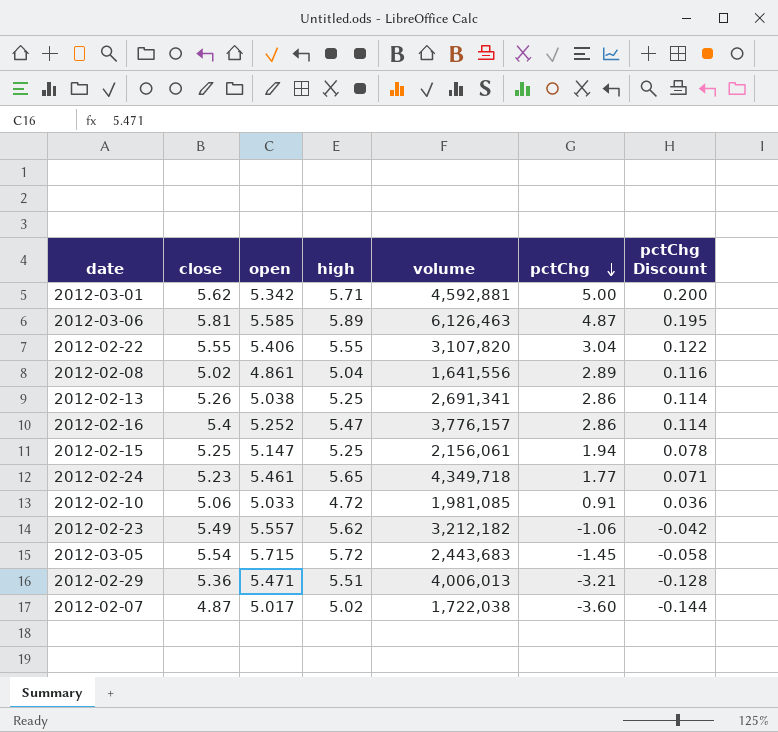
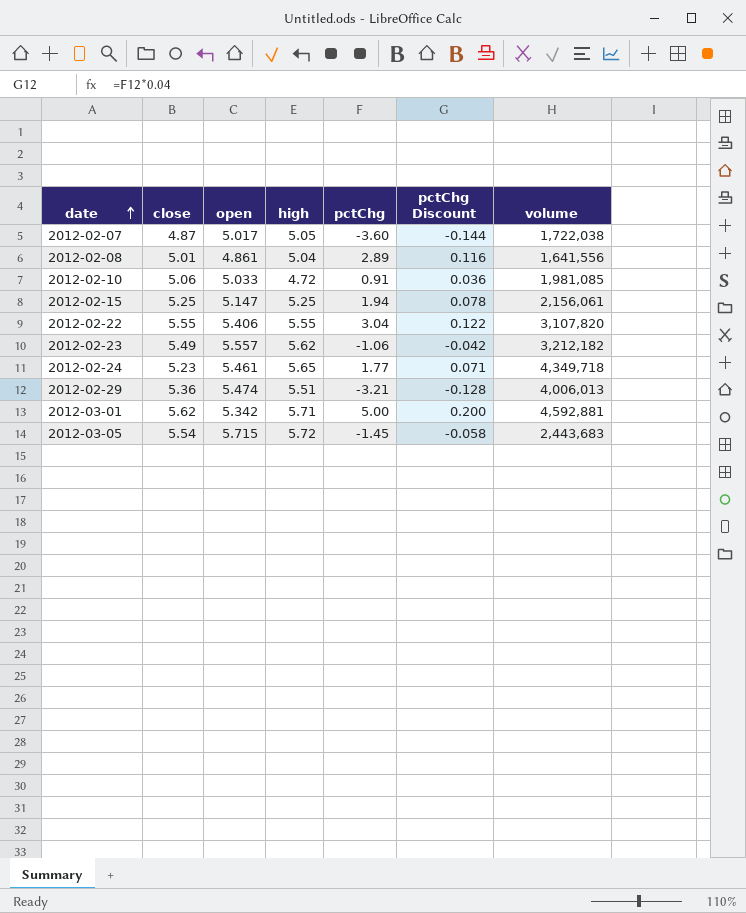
row order: pctChg descending -> date ascending
column volume | position: 5 -> 7
row 2012-03-06: 5.81 | 5.585 | 5.89 | 6,126,463 | 4.87 | 0.195 -> none
row 2012-02-13: 5.26 | 5.038 | 5.25 | 2,691,341 | 2.86 | 0.114 -> none
row 2012-02-16: 5.4 | 5.252 | 5.47 | 3,776,157 | 2.86 | 0.114 -> none
2012-02-07 | high: 5.02 -> 5.05
2012-02-08 | close: 5.02 -> 5.01
2012-02-29 | open: 5.471 -> 5.474

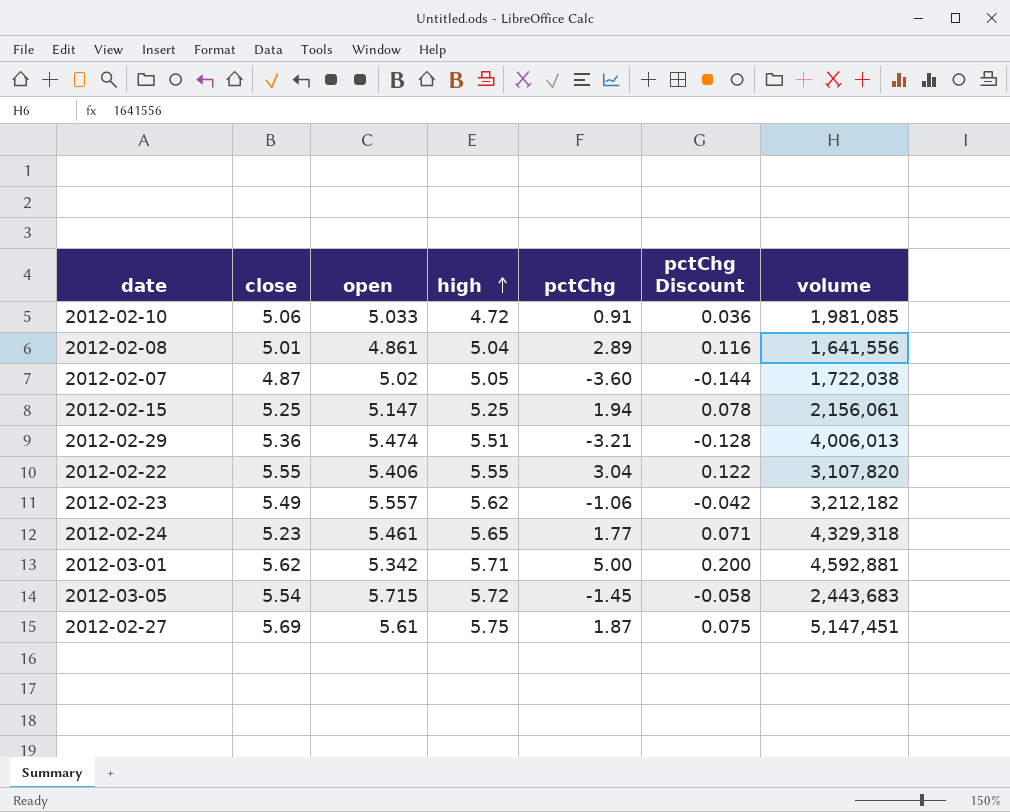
row order: date ascending -> high ascending
2012-02-07 | open: 5.017 -> 5.02
2012-02-24 | volume: 4,349,718 -> 4,329,318
row 2012-02-27: none -> 5.69 | 5.61 | 5.75 | 1.87 | 0.075 | 5,147,451

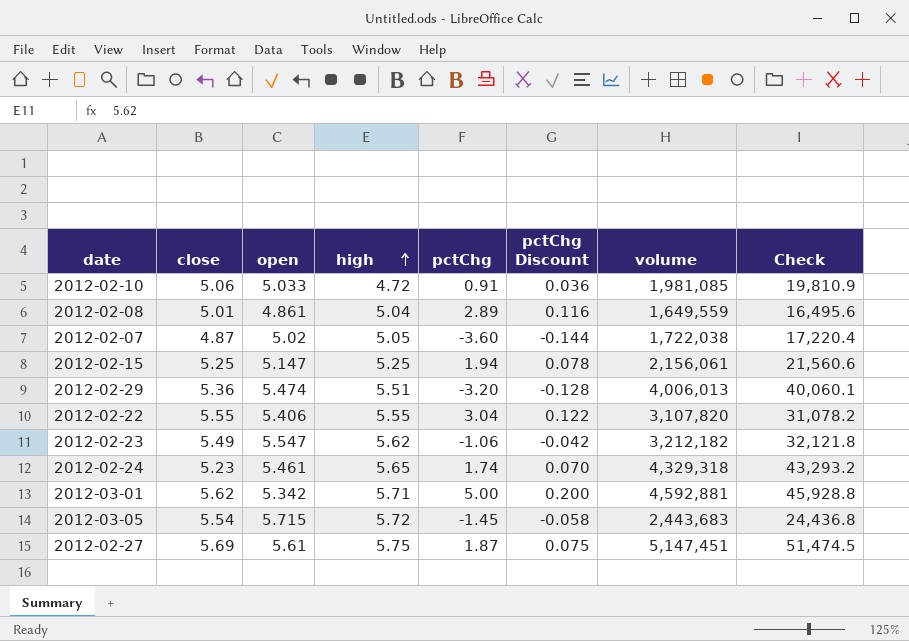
column Check | formula: none -> [volume] * 0.01
2012-02-08 | volume: 1,641,556 -> 1,649,559
2012-02-29 | pctChg: -3.21 -> -3.20
2012-02-23 | open: 5.557 -> 5.547
2012-02-24 | pctChg: 1.77 -> 1.74
2012-02-24 | pctChg Discount: 0.071 -> 0.070

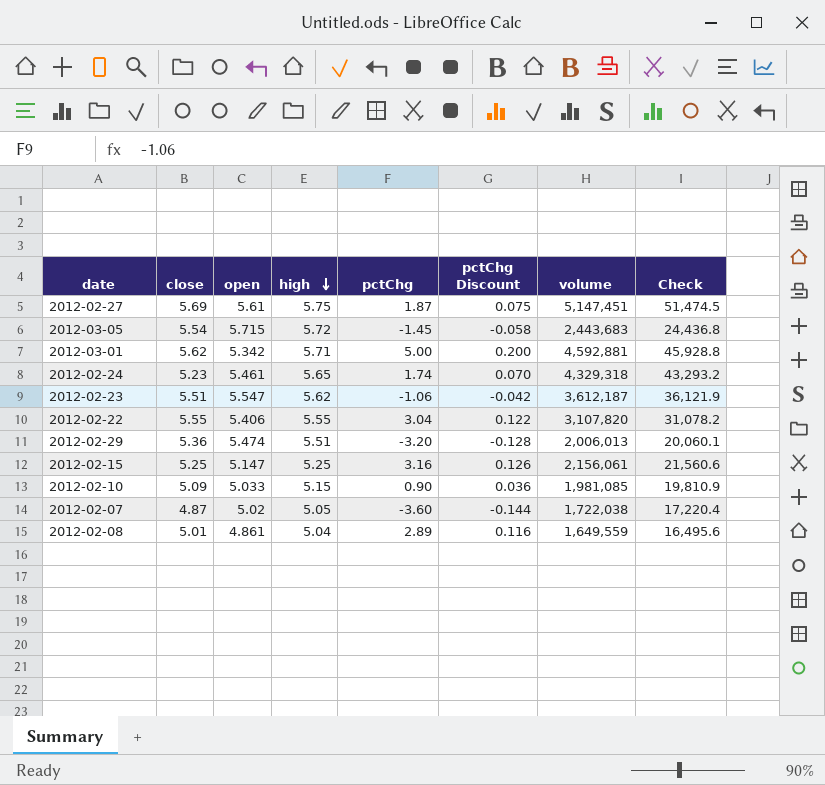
row order: high ascending -> high descending
2012-02-23 | close: 5.49 -> 5.51
2012-02-23 | volume: 3,212,182 -> 3,612,187
2012-02-23 | Check: 32,121.8 -> 36,121.9
2012-02-29 | volume: 4,006,013 -> 2,006,013
2012-02-29 | Check: 40,060.1 -> 20,060.1
2012-02-15 | pctChg: 1.94 -> 3.16
2012-02-15 | pctChg Discount: 0.078 -> 0.126
2012-02-10 | close: 5.06 -> 5.09
2012-02-10 | high: 4.72 -> 5.15
2012-02-10 | pctChg: 0.91 -> 0.90

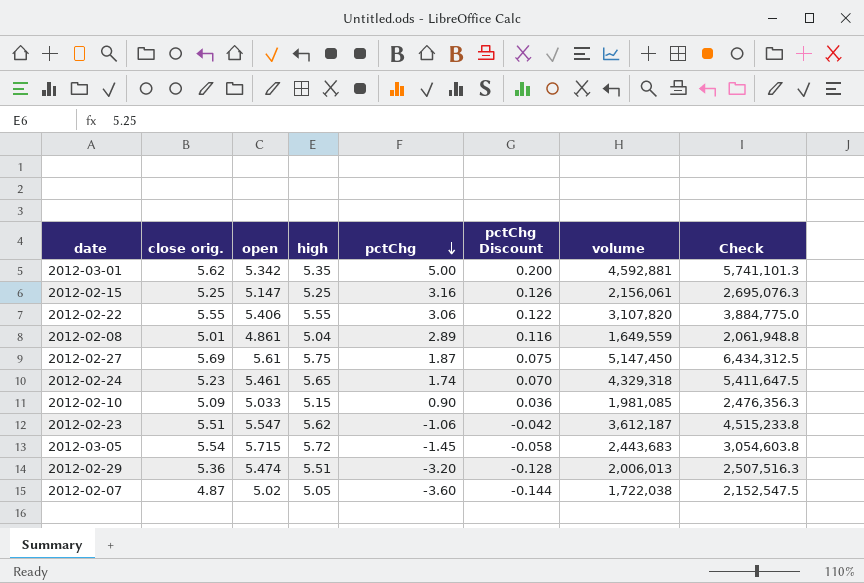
row order: high descending -> pctChg descending
column name: close -> close orig.
column Check | formula: [volume] * 0.01 -> [volume] * 1.25
2012-03-01 | high: 5.71 -> 5.35
2012-02-22 | pctChg: 3.04 -> 3.06
2012-02-27 | volume: 5,147,451 -> 5,147,450

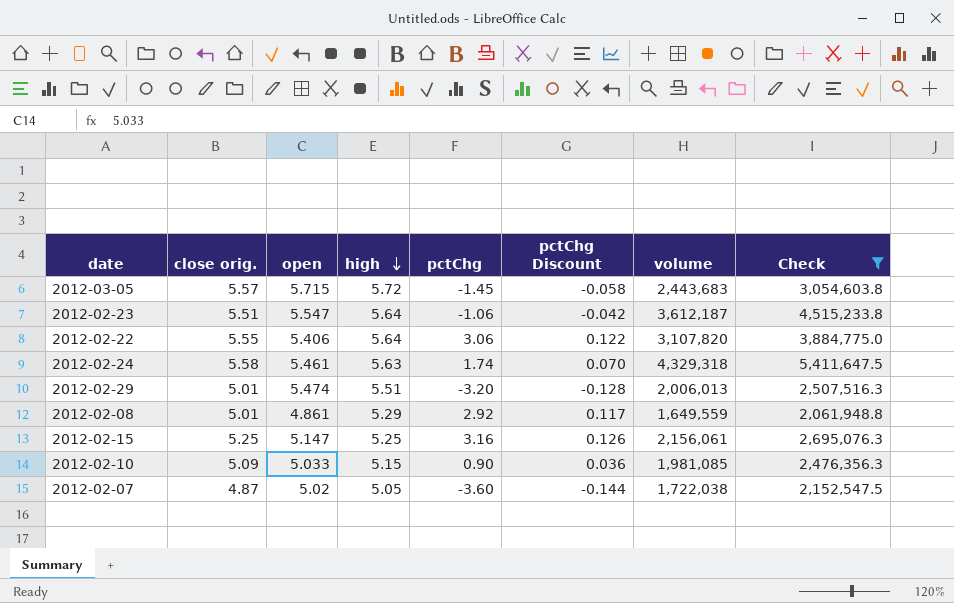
filter: none -> Check <= 5,411,647.5
row order: pctChg descending -> high descending
2012-03-05 | close orig.: 5.54 -> 5.57
2012-02-23 | high: 5.62 -> 5.64
2012-02-22 | high: 5.55 -> 5.64
2012-02-24 | close orig.: 5.23 -> 5.58
2012-02-24 | high: 5.65 -> 5.63
2012-02-29 | close orig.: 5.36 -> 5.01
2012-02-08 | high: 5.04 -> 5.29
2012-02-08 | pctChg: 2.89 -> 2.92
2012-02-08 | pctChg Discount: 0.116 -> 0.117

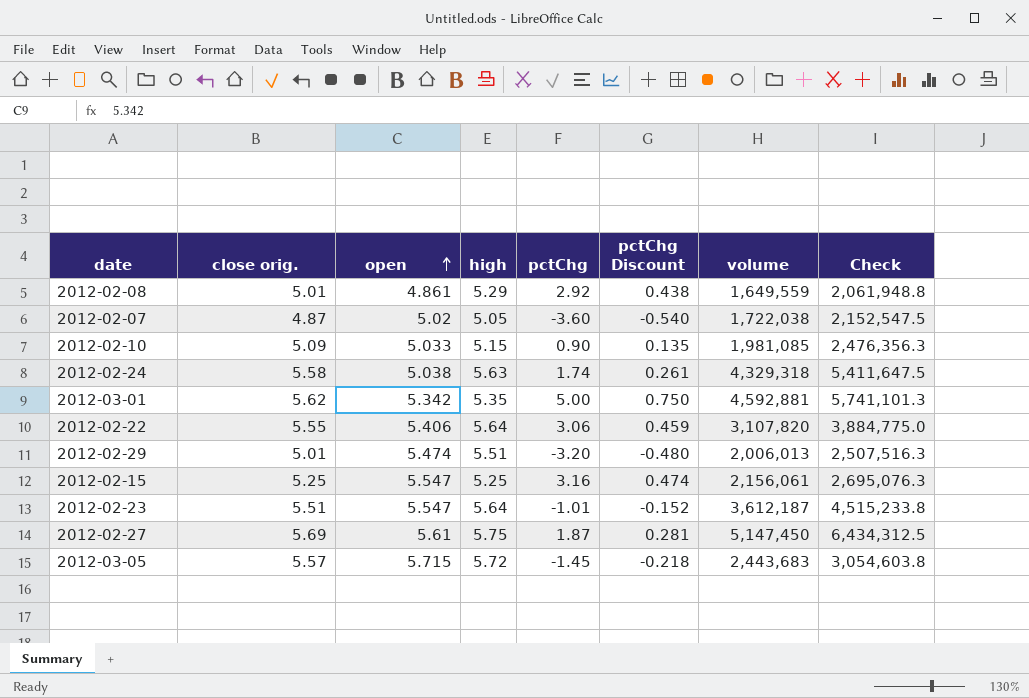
filter: Check <= 5,411,647.5 -> none
row order: high descending -> open ascending
column pctChg Discount | formula: [pctChg] * 0.04 -> [pctChg] * 0.15
2012-02-24 | open: 5.461 -> 5.038
2012-02-15 | open: 5.147 -> 5.547
2012-02-23 | pctChg: -1.06 -> -1.01

